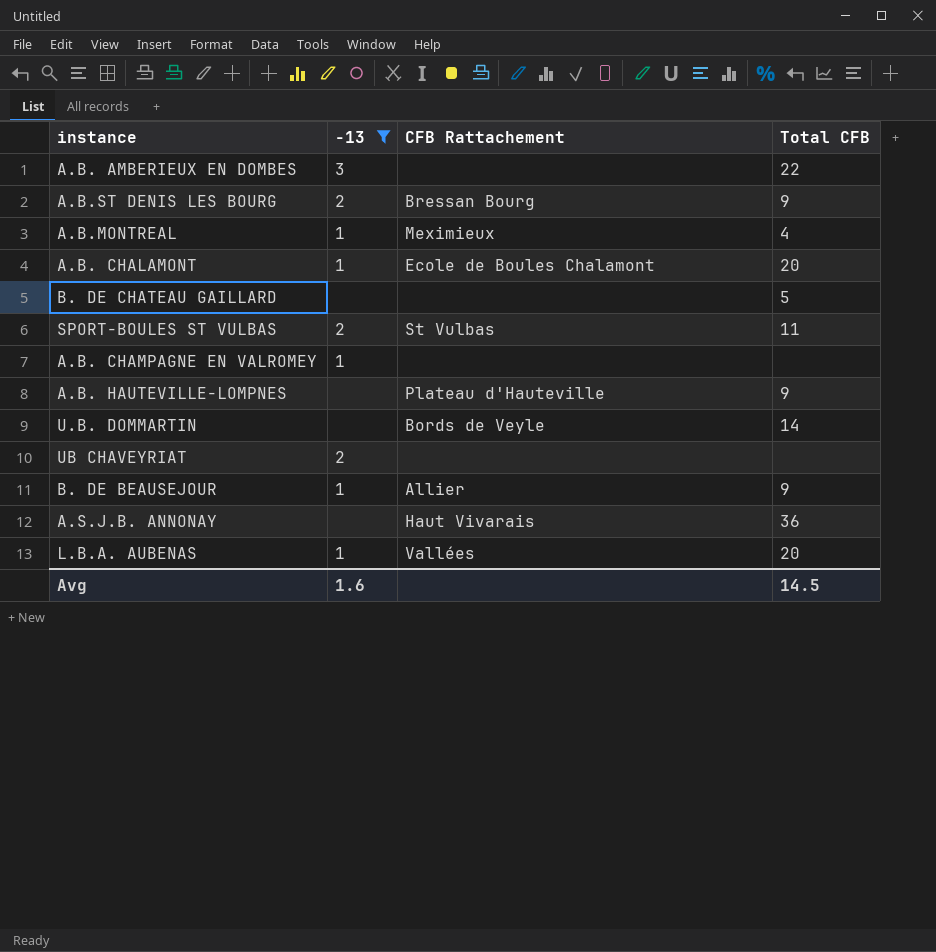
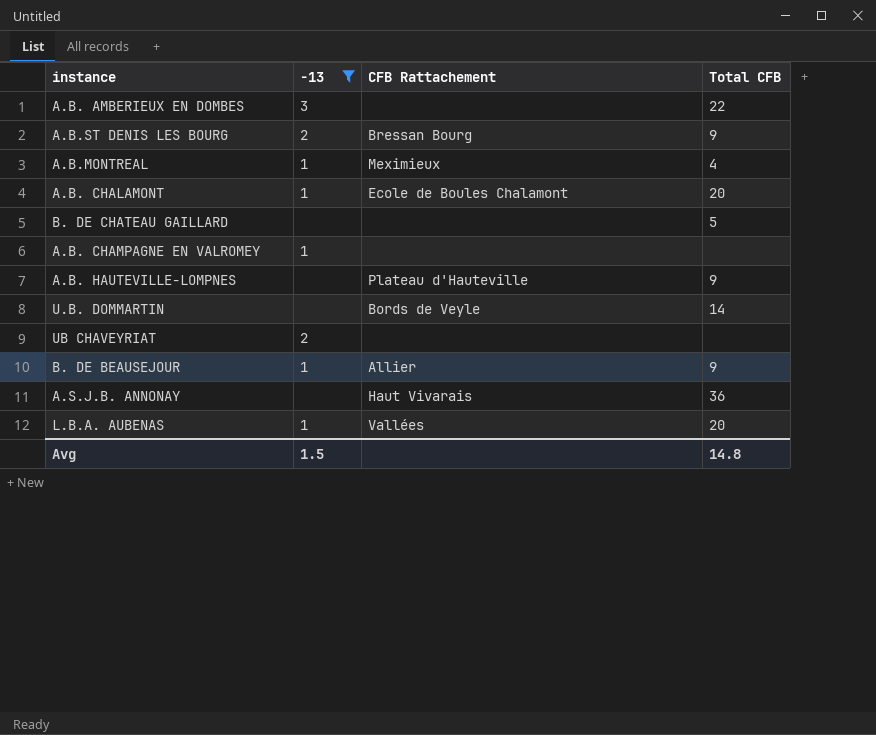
row SPORT-BOULES ST VULBAS: 2 | St Vulbas | 11 -> none
Avg | -13: 1.6 -> 1.5
Avg | Total CFB: 14.5 -> 14.8

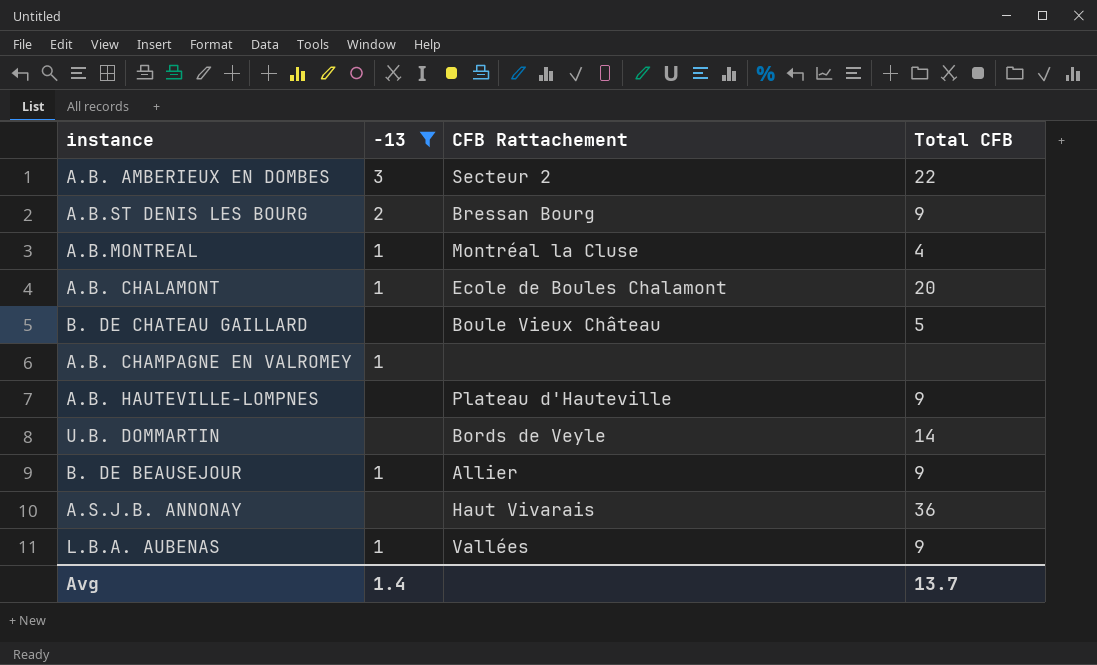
row UB CHAVEYRIAT: 2 | none | none -> none
A.B. AMBERIEUX EN DOMBES | CFB Rattachement: none -> Secteur 2
A.B.MONTREAL | CFB Rattachement: Meximieux -> Montréal la Cluse
B. DE CHATEAU GAILLARD | CFB Rattachement: none -> Boule Vieux Château
L.B.A. AUBENAS | Total CFB: 20 -> 9
Avg | -13: 1.5 -> 1.4
Avg | Total CFB: 14.8 -> 13.7

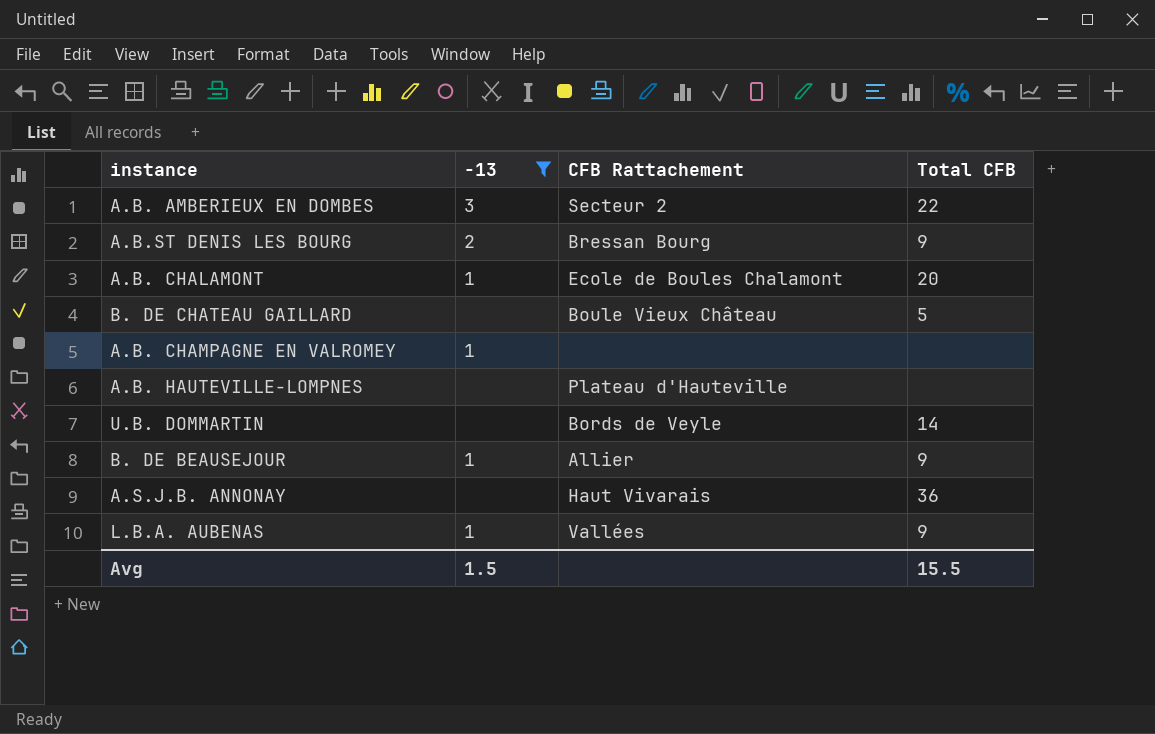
row A.B.MONTREAL: 1 | Montréal la Cluse | 4 -> none
A.B. HAUTEVILLE-LOMPNES | Total CFB: 9 -> none
Avg | -13: 1.4 -> 1.5
Avg | Total CFB: 13.7 -> 15.5

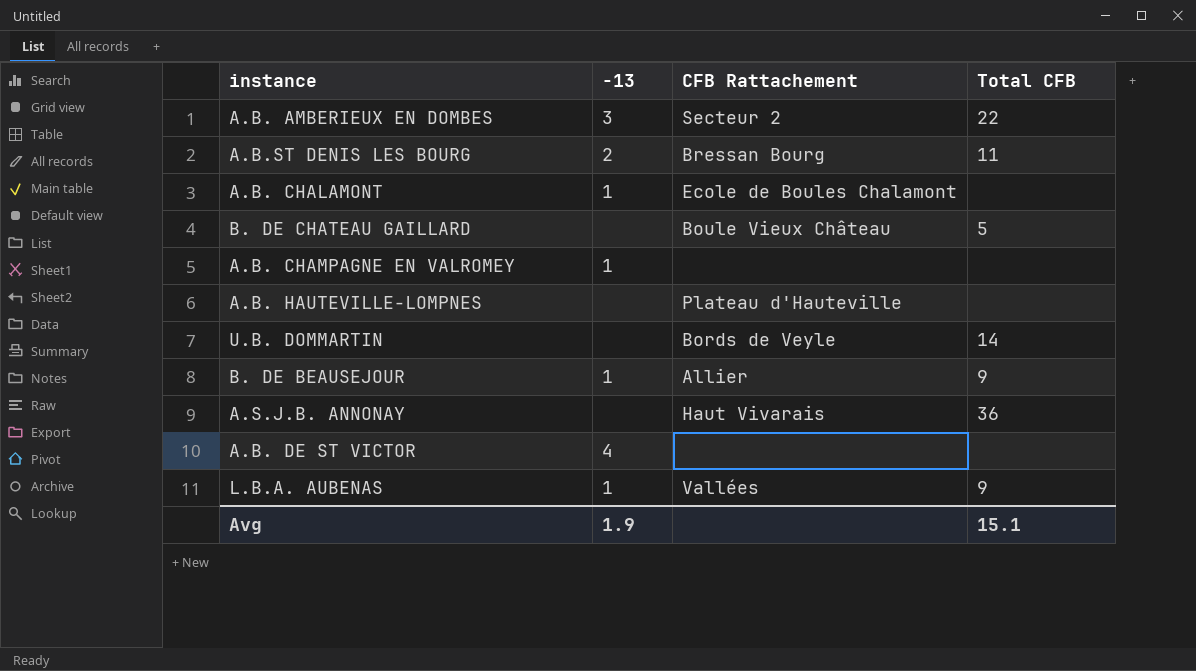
filter: -13 != 4 -> none
A.B.ST DENIS LES BOURG | Total CFB: 9 -> 11
A.B. CHALAMONT | Total CFB: 20 -> none
Avg | -13: 1.5 -> 1.9
Avg | Total CFB: 15.5 -> 15.1

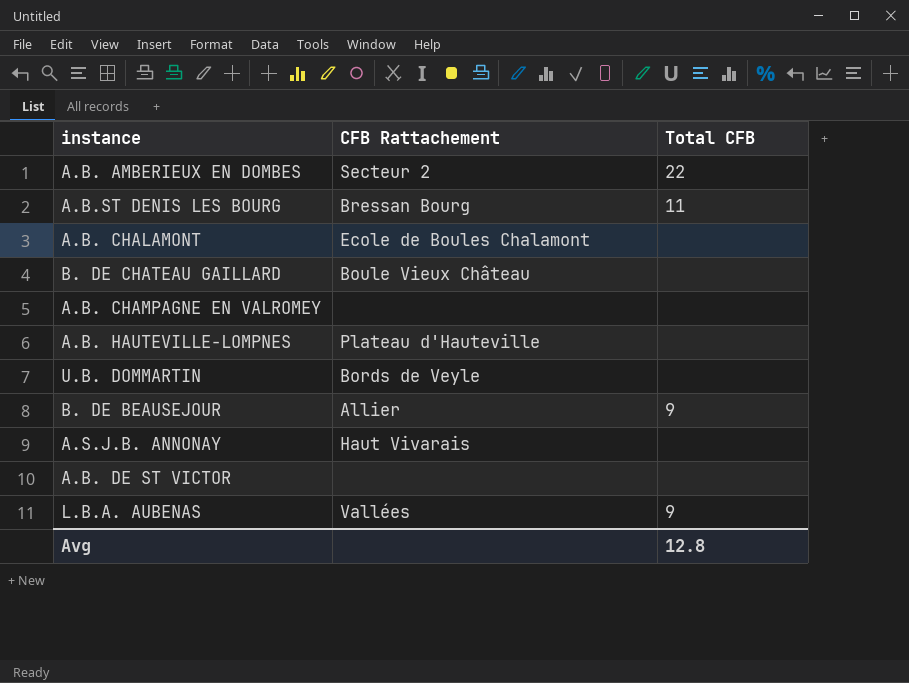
column -13 | position: 2 -> none
B. DE CHATEAU GAILLARD | Total CFB: 5 -> none
U.B. DOMMARTIN | Total CFB: 14 -> none
A.S.J.B. ANNONAY | Total CFB: 36 -> none
Avg | Total CFB: 15.1 -> 12.8

